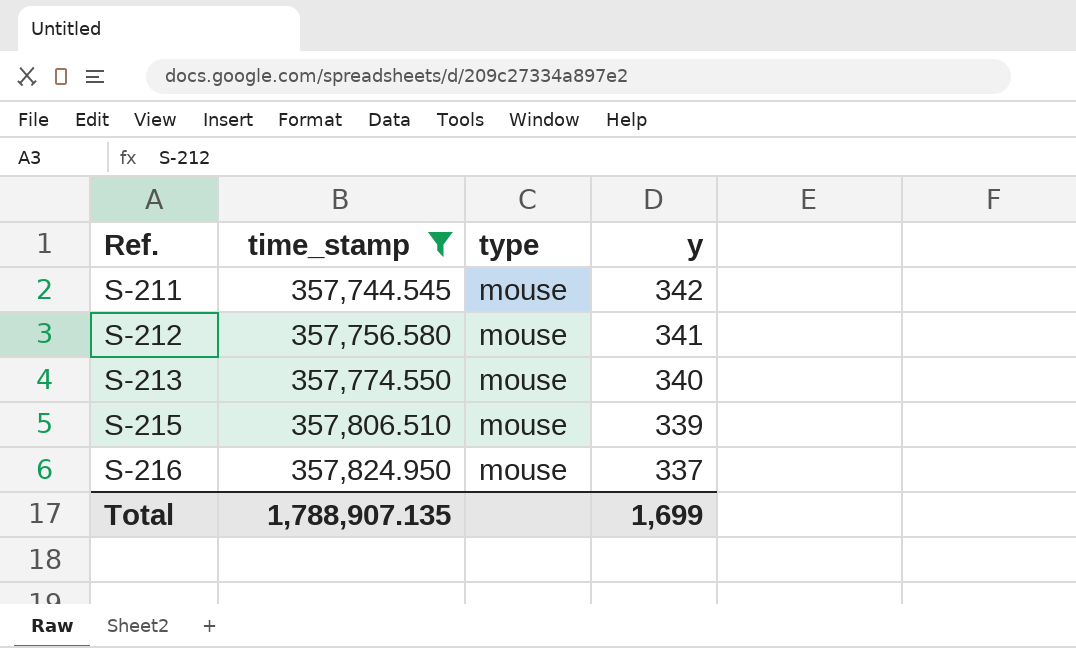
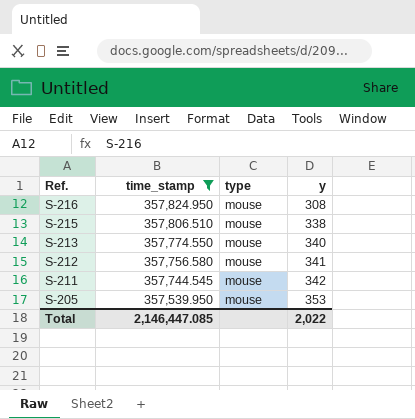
row order: Ref. ascending -> Ref. descending
S-216 | y: 337 -> 308
S-215 | y: 339 -> 338
row S-205: none -> 357,539.950 | mouse | 353
Total | time_stamp: 1,788,907.135 -> 2,146,447.085
Total | y: 1,699 -> 2,022

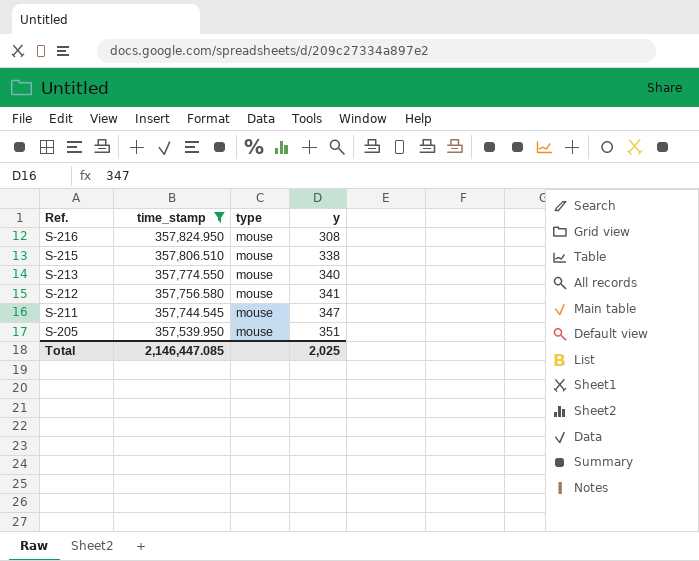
S-211 | y: 342 -> 347
S-205 | y: 353 -> 351
Total | y: 2,022 -> 2,025

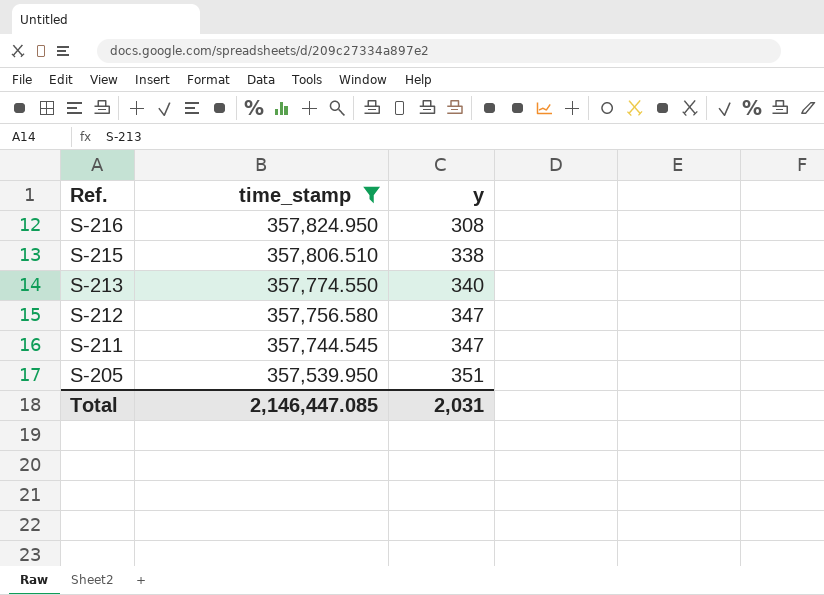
column type | position: 3 -> none
S-212 | y: 341 -> 347
Total | y: 2,025 -> 2,031

